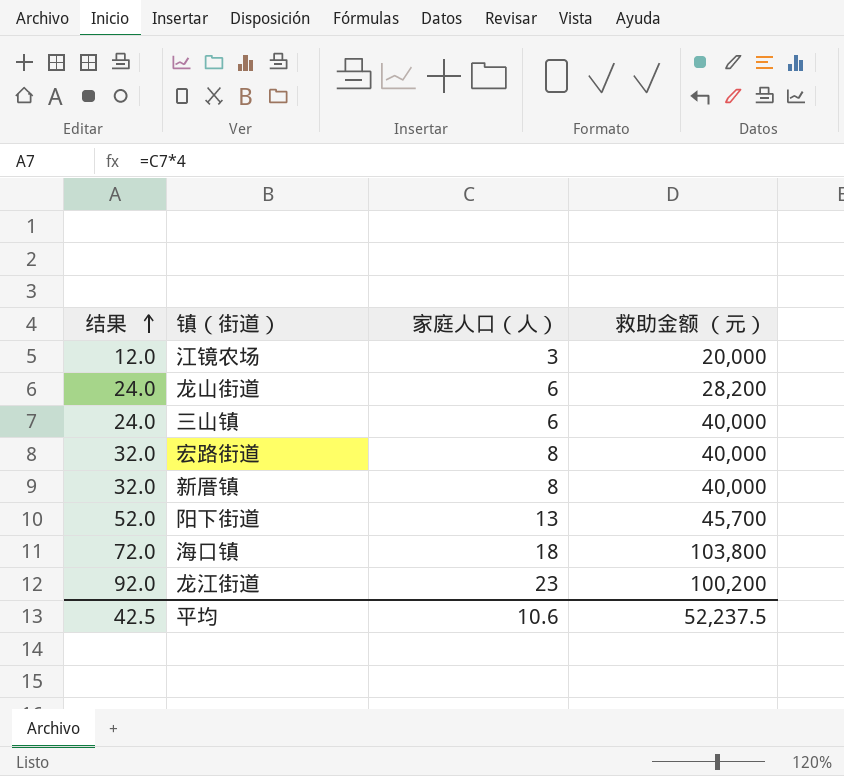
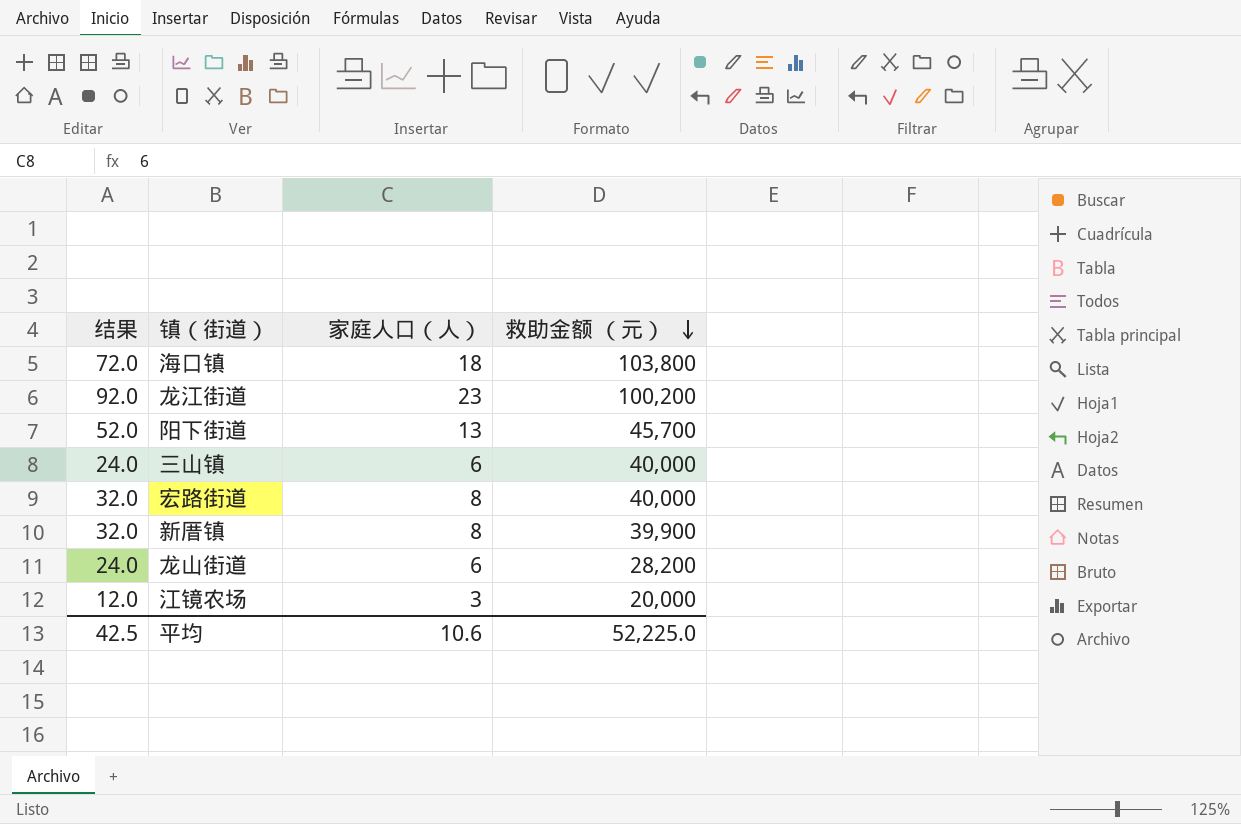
row order: 结果 ascending -> 救助金额 （元） descending
新厝镇 | 救助金额 （元）: 40,000 -> 39,900
平均 | 救助金额 （元）: 52,237.5 -> 52,225.0

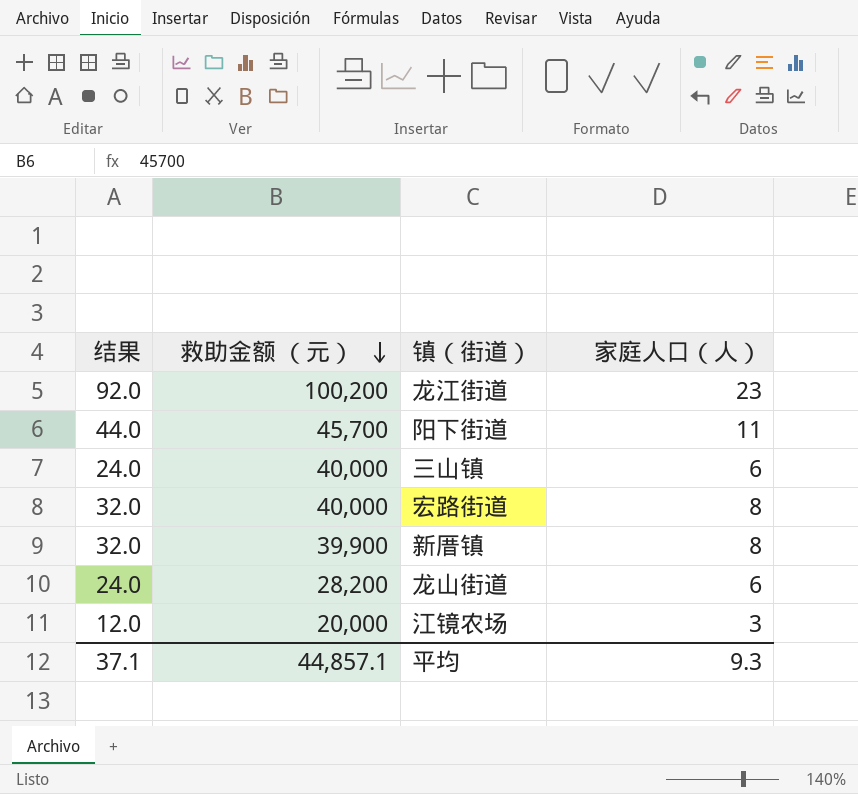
column 救助金额 （元） | position: 4 -> 2
row 海口镇: 72.0 | 18 | 103,800 -> none
阳下街道 | 结果: 52.0 -> 44.0
阳下街道 | 家庭人口（人）: 13 -> 11
平均 | 结果: 42.5 -> 37.1
平均 | 救助金额 （元）: 52,225.0 -> 44,857.1
平均 | 家庭人口（人）: 10.6 -> 9.3

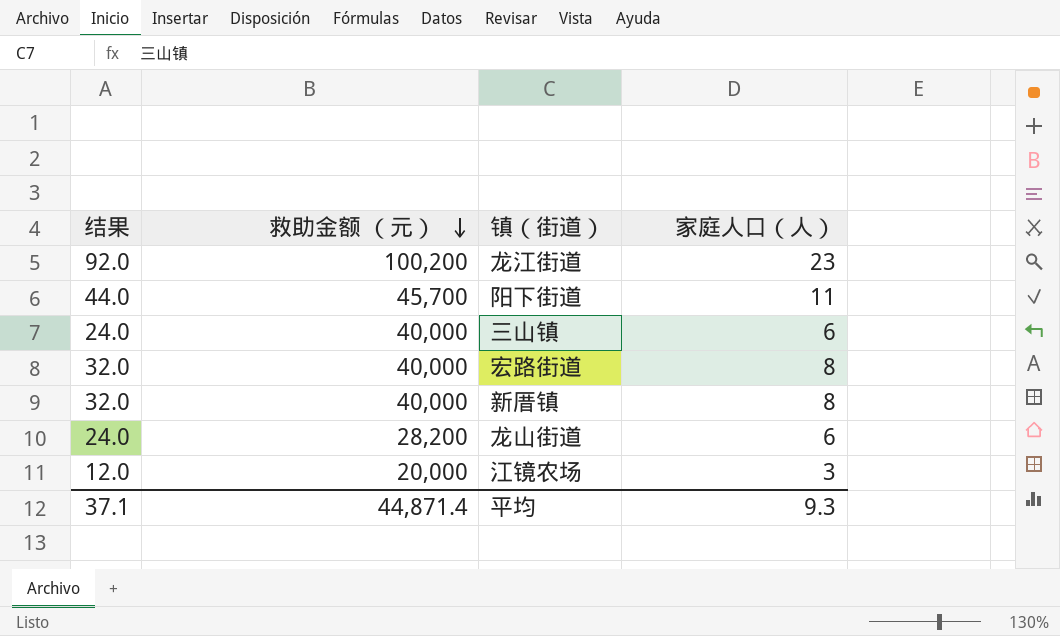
新厝镇 | 救助金额 （元）: 39,900 -> 40,000
平均 | 救助金额 （元）: 44,857.1 -> 44,871.4

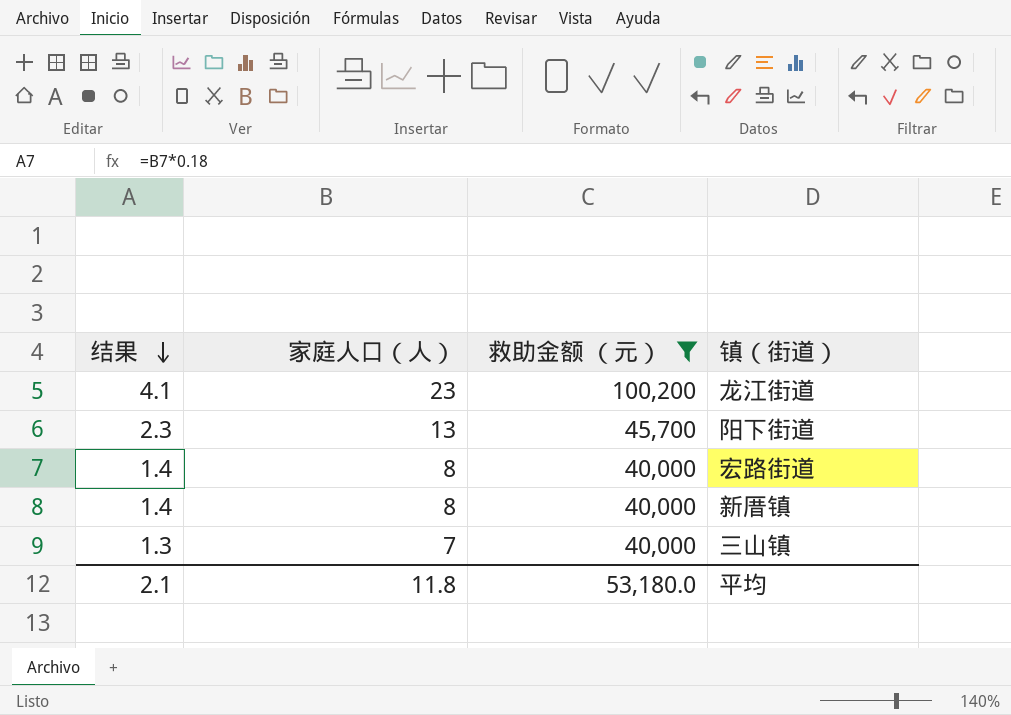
filter: none -> 救助金额 （元） >= 40,000
row order: 救助金额 （元） descending -> 结果 descending
column 结果 | formula: [家庭人口（人）] * 4 -> [家庭人口（人）] * 0.18
column 家庭人口（人） | position: 4 -> 2
阳下街道 | 家庭人口（人）: 11 -> 13
三山镇 | 家庭人口（人）: 6 -> 7
平均 | 结果: 37.1 -> 2.1
平均 | 家庭人口（人）: 9.3 -> 11.8
平均 | 救助金额 （元）: 44,871.4 -> 53,180.0

